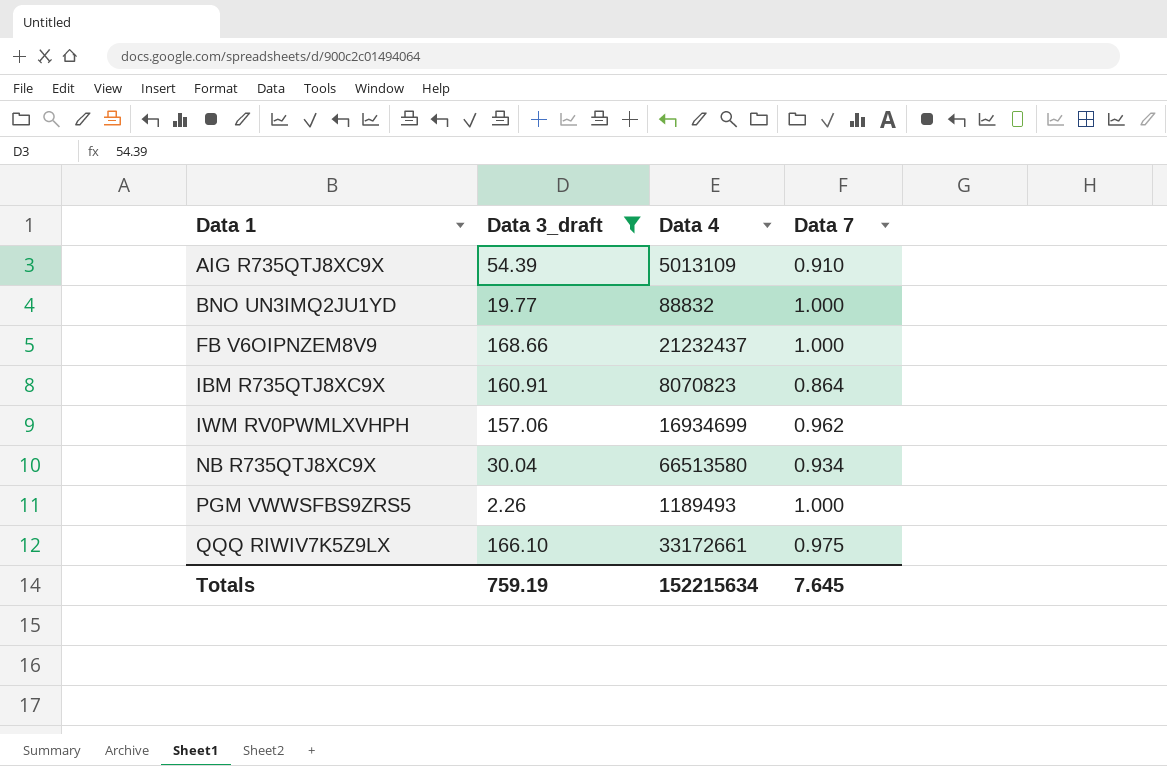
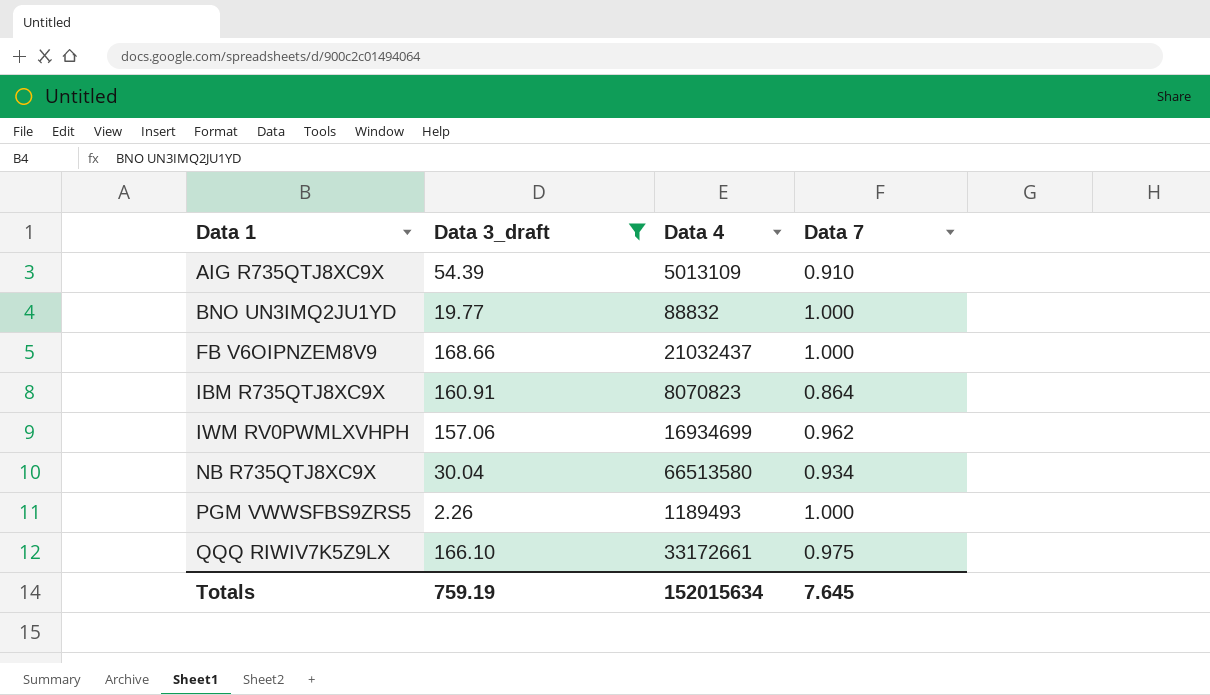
FB V6OIPNZEM8V9 | Data 4: 21232437 -> 21032437
Totals | Data 4: 152215634 -> 152015634

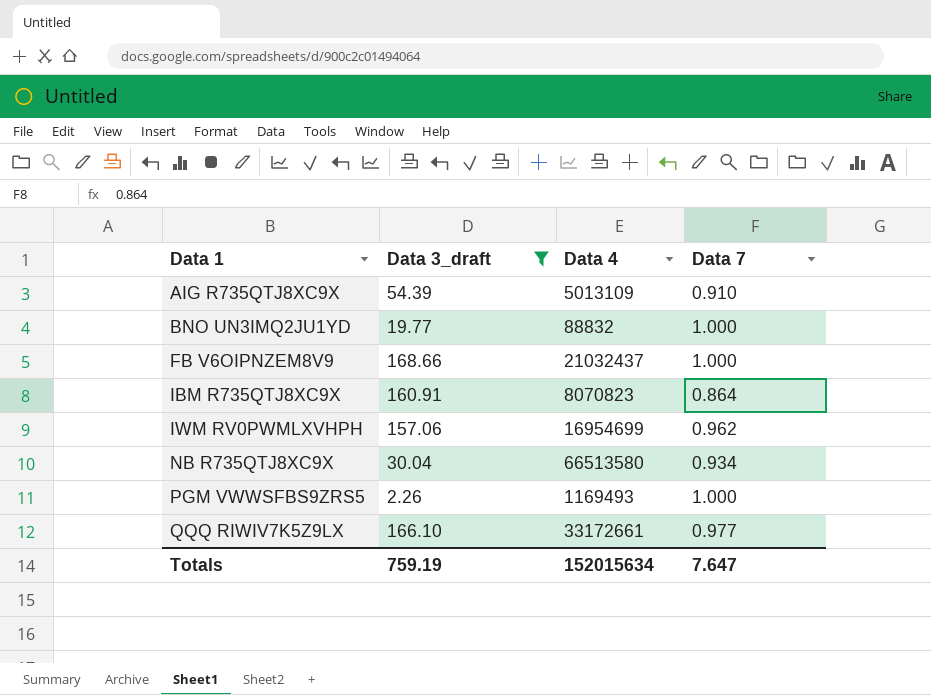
IWM RV0PWMLXVHPH | Data 4: 16934699 -> 16954699
PGM VWWSFBS9ZRS5 | Data 4: 1189493 -> 1169493
QQQ RIWIV7K5Z9LX | Data 7: 0.975 -> 0.977
Totals | Data 7: 7.645 -> 7.647

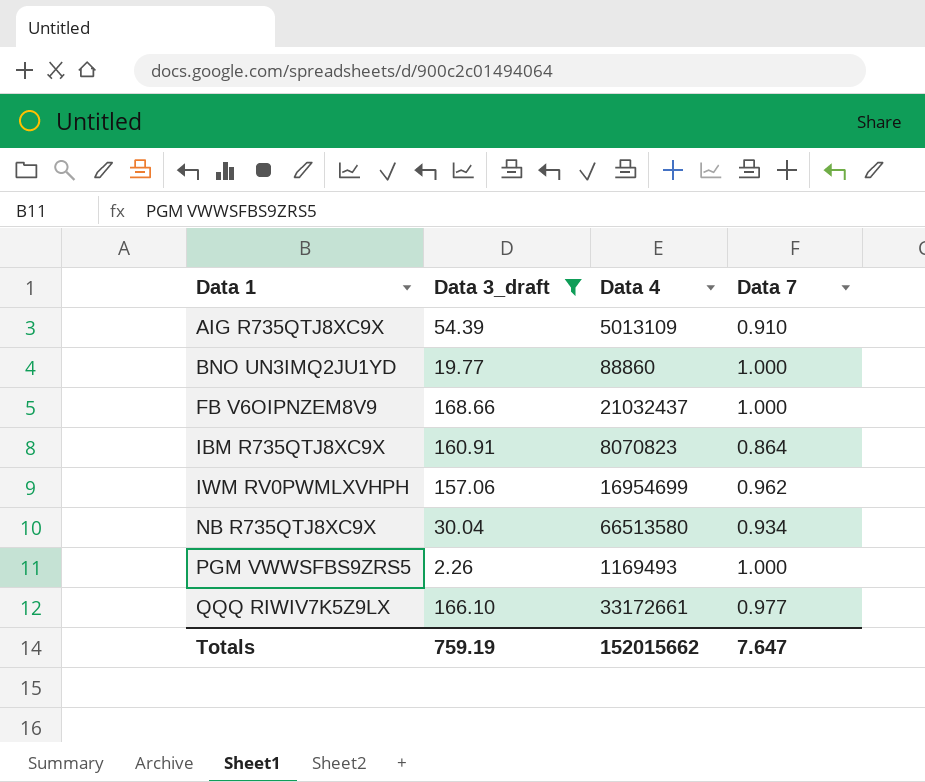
BNO UN3IMQ2JU1YD | Data 4: 88832 -> 88860
Totals | Data 4: 152015634 -> 152015662

